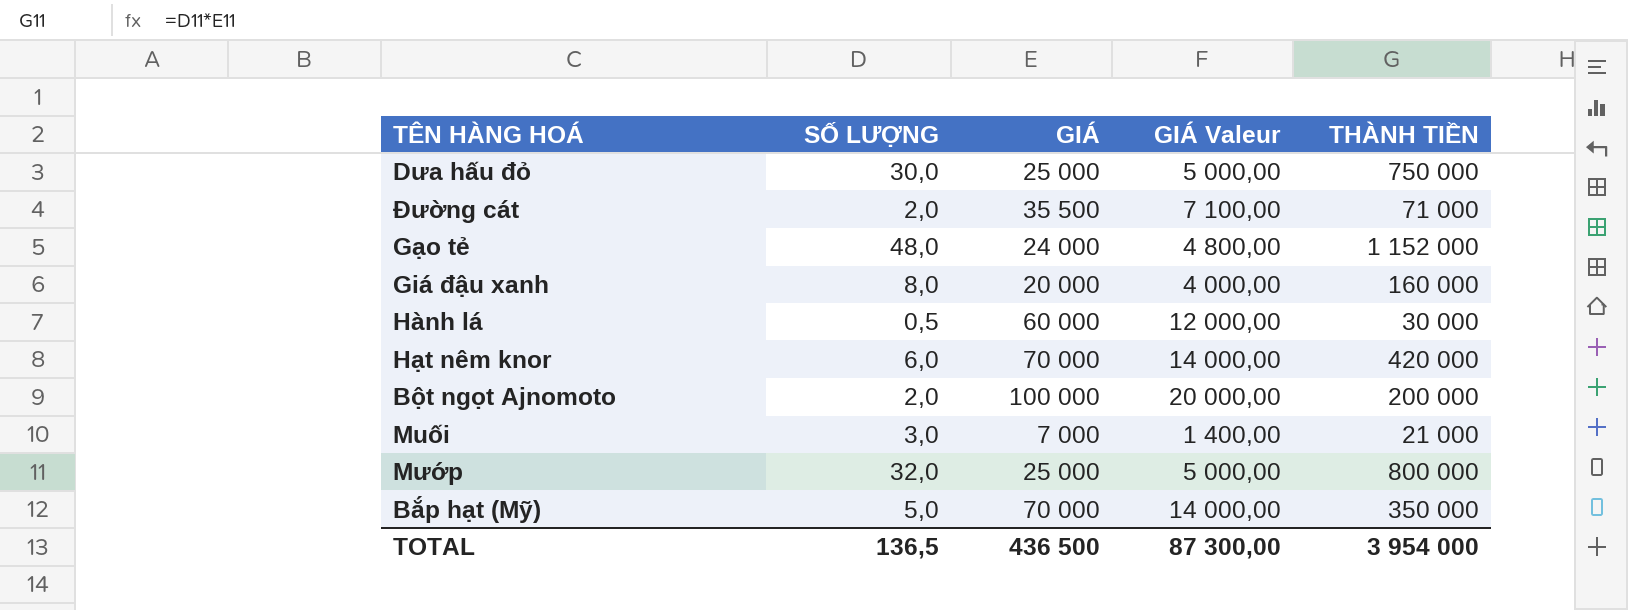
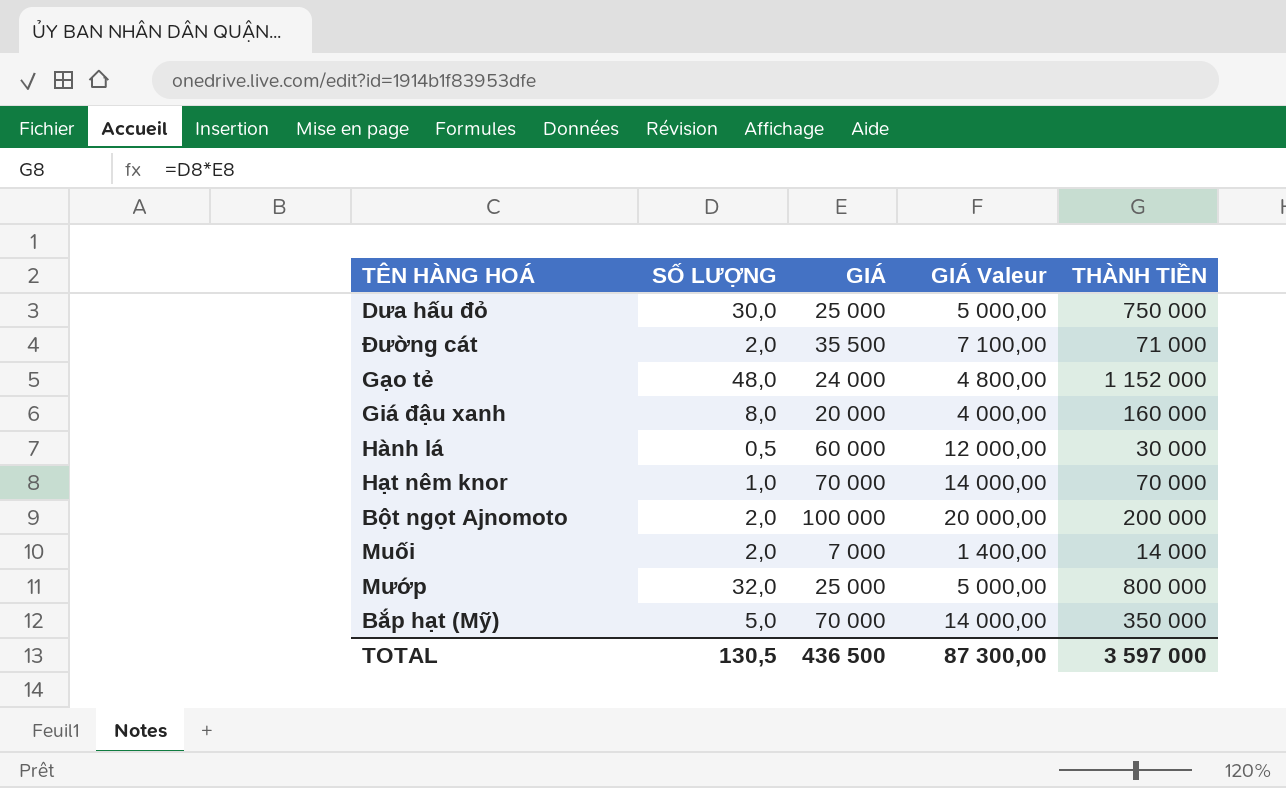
Hạt nêm knor | SỐ LƯỢNG: 6,0 -> 1,0
Hạt nêm knor | THÀNH TIỀN: 420 000 -> 70 000
Muối | SỐ LƯỢNG: 3,0 -> 2,0
Muối | THÀNH TIỀN: 21 000 -> 14 000
TOTAL | SỐ LƯỢNG: 136,5 -> 130,5
TOTAL | THÀNH TIỀN: 3 954 000 -> 3 597 000

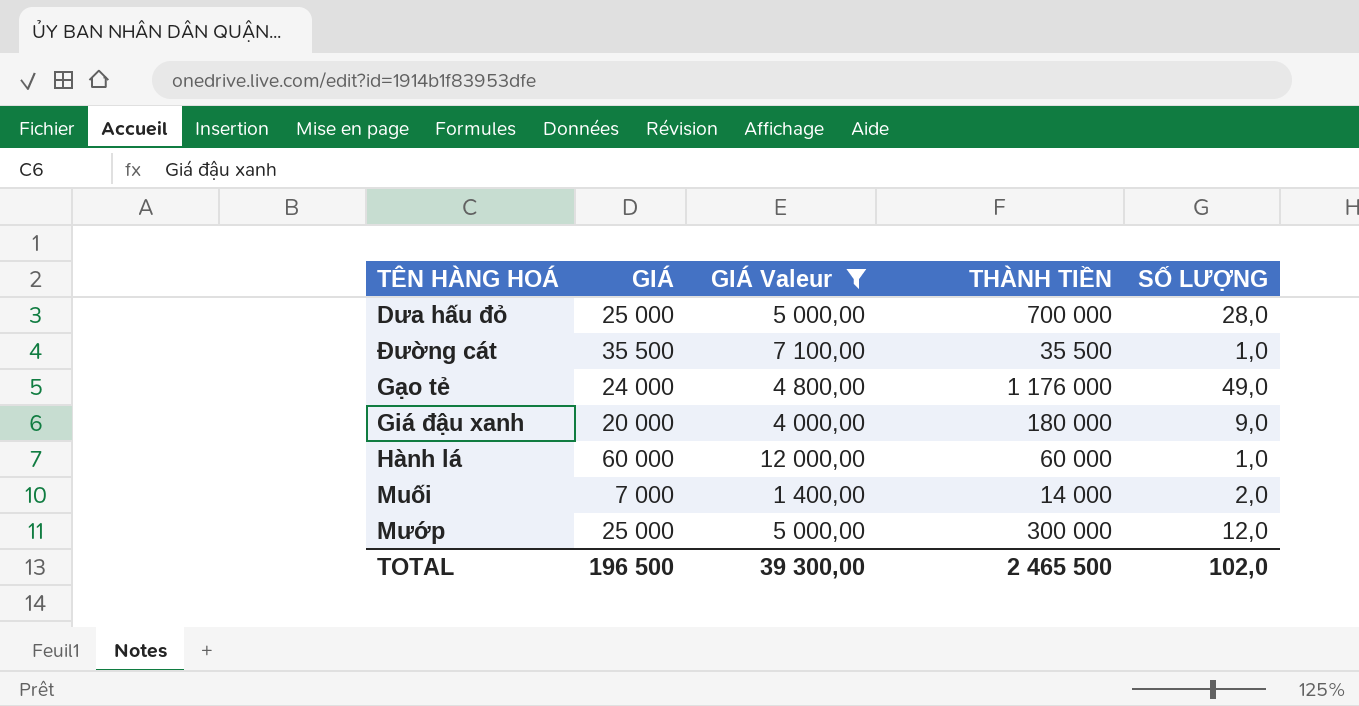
filter: none -> GIÁ Valeur <= 12 000,00
column SỐ LƯỢNG | position: 2 -> 5
Dưa hấu đỏ | THÀNH TIỀN: 750 000 -> 700 000
Dưa hấu đỏ | SỐ LƯỢNG: 30,0 -> 28,0
Đường cát | THÀNH TIỀN: 71 000 -> 35 500
Đường cát | SỐ LƯỢNG: 2,0 -> 1,0
Gạo tẻ | THÀNH TIỀN: 1 152 000 -> 1 176 000
Gạo tẻ | SỐ LƯỢNG: 48,0 -> 49,0
Giá đậu xanh | THÀNH TIỀN: 160 000 -> 180 000
Giá đậu xanh | SỐ LƯỢNG: 8,0 -> 9,0
Hành lá | THÀNH TIỀN: 30 000 -> 60 000
Hành lá | SỐ LƯỢNG: 0,5 -> 1,0
Mướp | THÀNH TIỀN: 800 000 -> 300 000
Mướp | SỐ LƯỢNG: 32,0 -> 12,0
TOTAL | GIÁ: 436 500 -> 196 500
TOTAL | GIÁ Valeur: 87 300,00 -> 39 300,00
TOTAL | THÀNH TIỀN: 3 597 000 -> 2 465 500
TOTAL | SỐ LƯỢNG: 130,5 -> 102,0

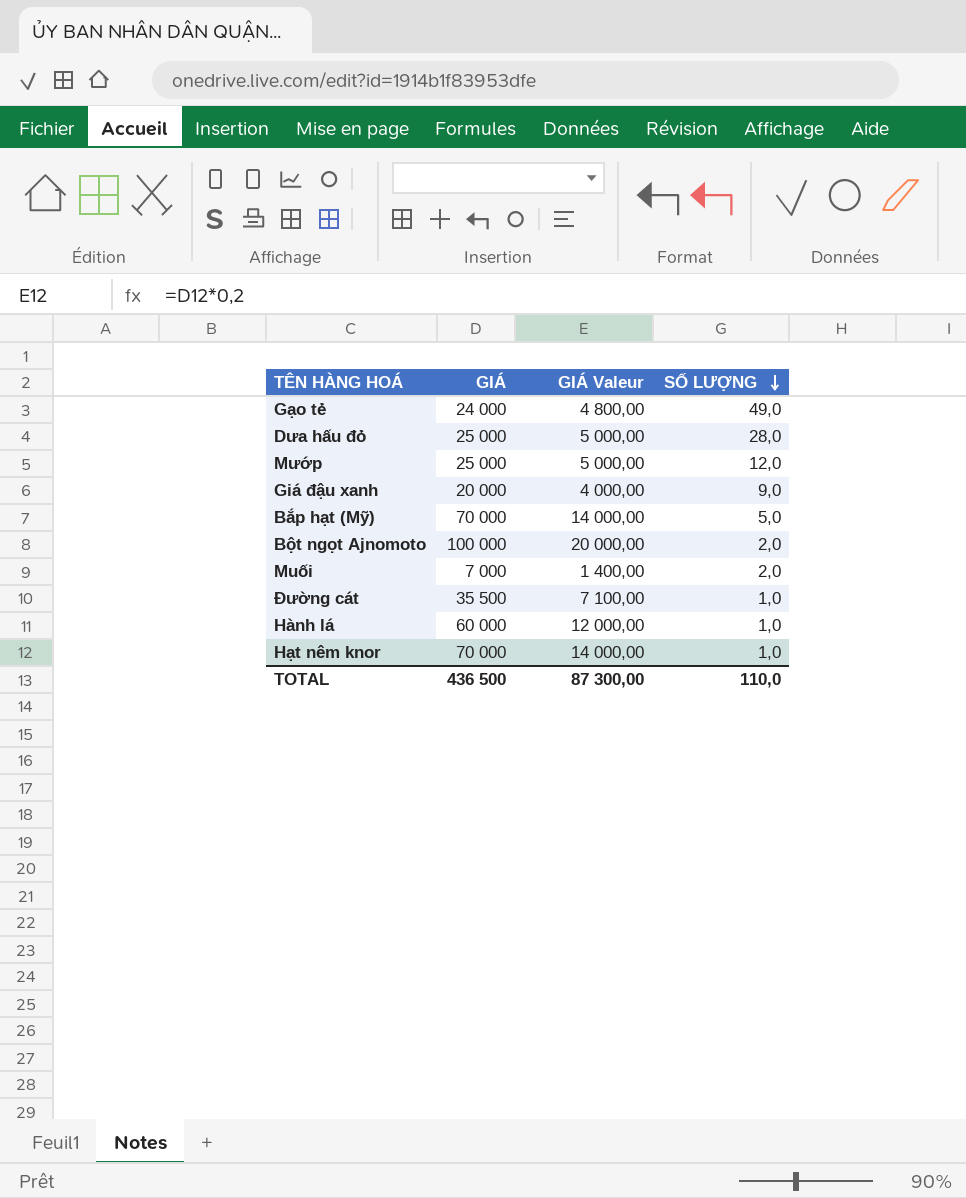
filter: GIÁ Valeur <= 12 000,00 -> none
row order: none -> SỐ LƯỢNG descending
column THÀNH TIỀN | formula: [GIÁ] * [SỐ LƯỢNG] -> none
TOTAL | GIÁ: 196 500 -> 436 500
TOTAL | GIÁ Valeur: 39 300,00 -> 87 300,00
TOTAL | SỐ LƯỢNG: 102,0 -> 110,0

